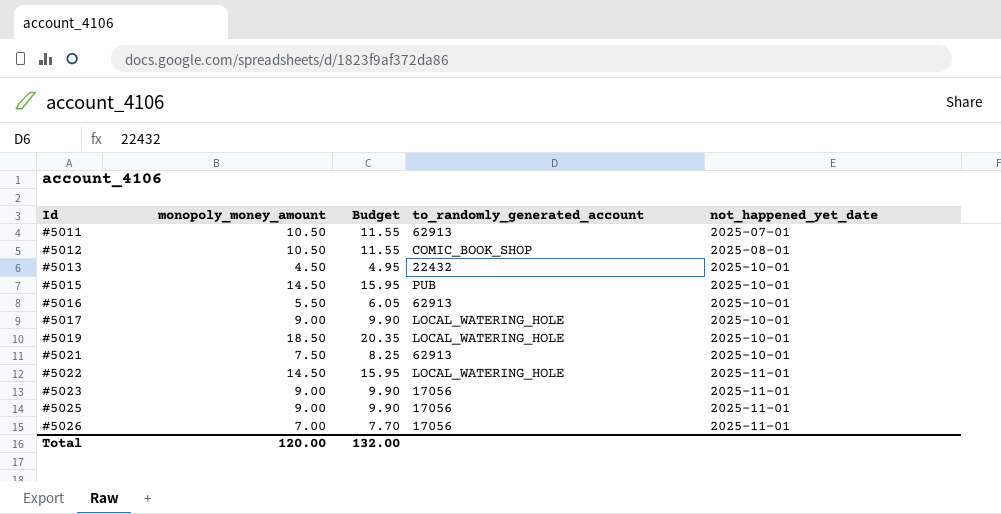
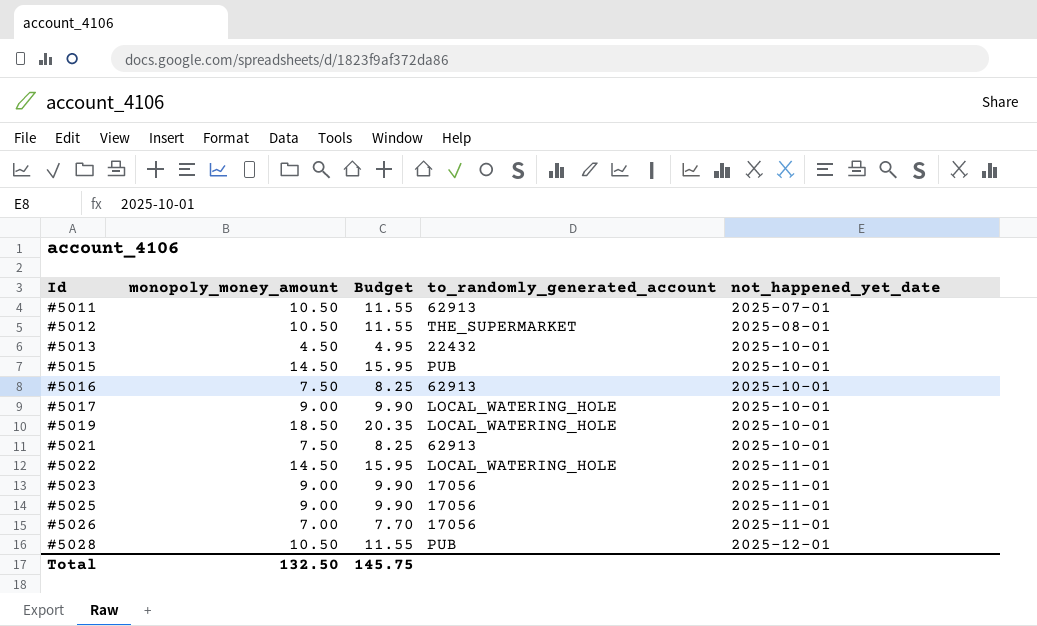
#5012 | to_randomly_generated_account: COMIC_BOOK_SHOP -> THE_SUPERMARKET
#5016 | monopoly_money_amount: 5.50 -> 7.50
#5016 | Budget: 6.05 -> 8.25
row #5028: none -> 10.50 | 11.55 | PUB | 2025-12-01
Total | monopoly_money_amount: 120.00 -> 132.50
Total | Budget: 132.00 -> 145.75

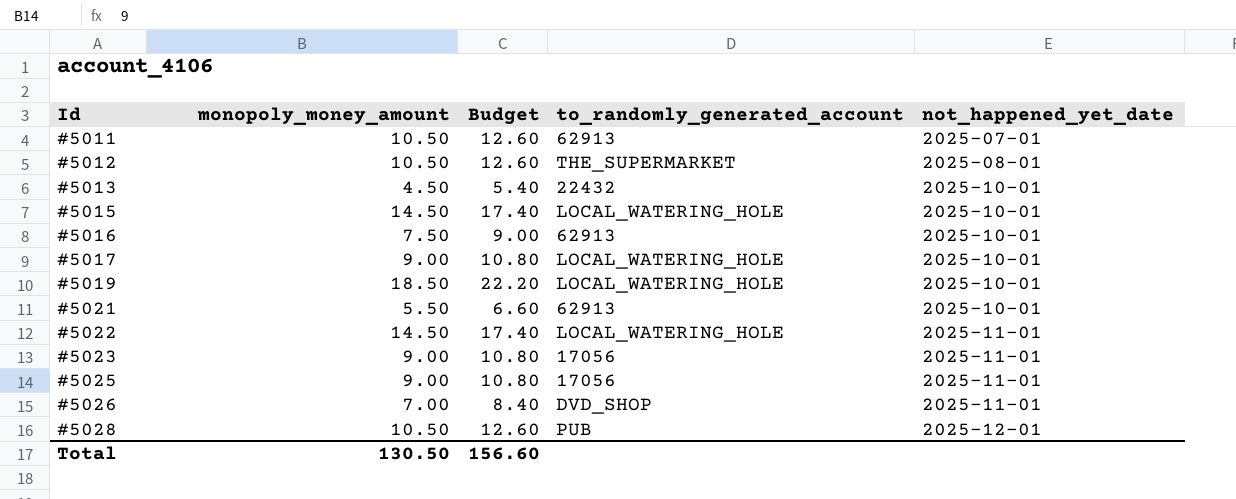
column Budget | formula: [monopoly_money_amount] * 1.1 -> [monopoly_money_amount] * 1.2
#5015 | to_randomly_generated_account: PUB -> LOCAL_WATERING_HOLE
#5021 | monopoly_money_amount: 7.50 -> 5.50
#5026 | to_randomly_generated_account: 17056 -> DVD_SHOP
Total | monopoly_money_amount: 132.50 -> 130.50
Total | Budget: 145.75 -> 156.60

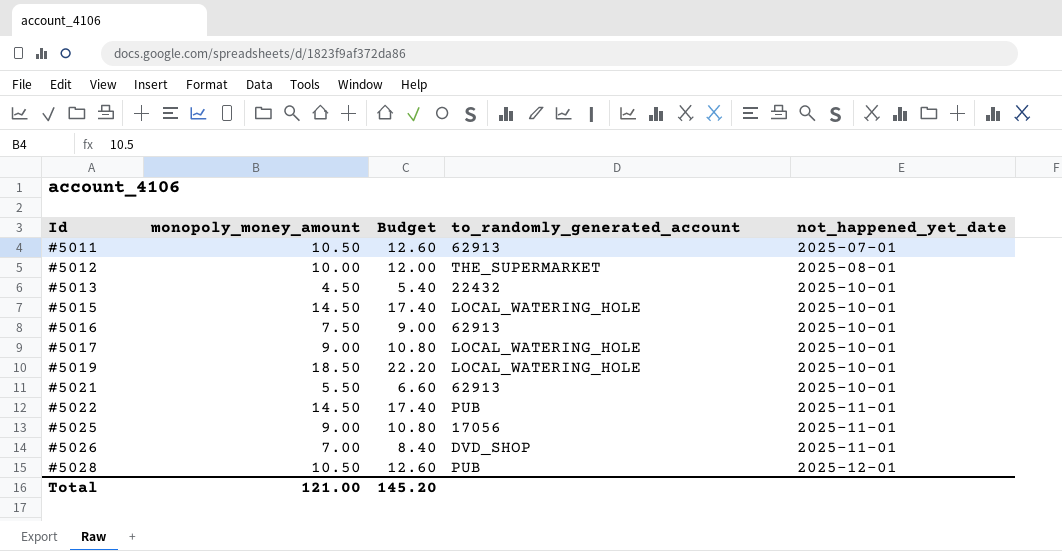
row #5023: 9.00 | 10.80 | 17056 | 2025-11-01 -> none
#5012 | monopoly_money_amount: 10.50 -> 10.00
#5012 | Budget: 12.60 -> 12.00
#5022 | to_randomly_generated_account: LOCAL_WATERING_HOLE -> PUB
Total | monopoly_money_amount: 130.50 -> 121.00
Total | Budget: 156.60 -> 145.20

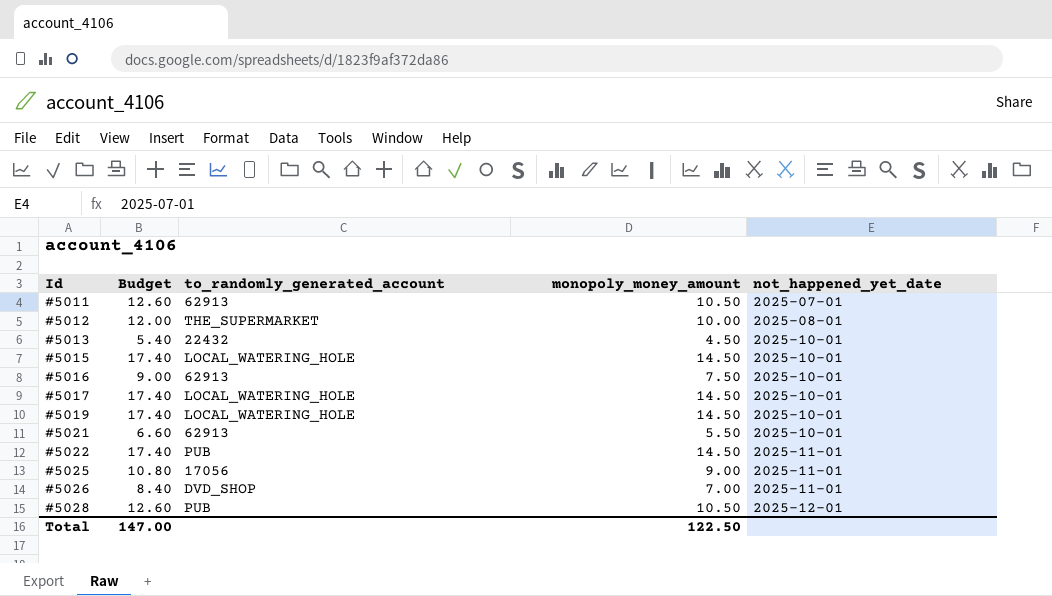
column monopoly_money_amount | position: 2 -> 4
#5017 | Budget: 10.80 -> 17.40
#5017 | monopoly_money_amount: 9.00 -> 14.50
#5019 | Budget: 22.20 -> 17.40
#5019 | monopoly_money_amount: 18.50 -> 14.50
Total | Budget: 145.20 -> 147.00
Total | monopoly_money_amount: 121.00 -> 122.50

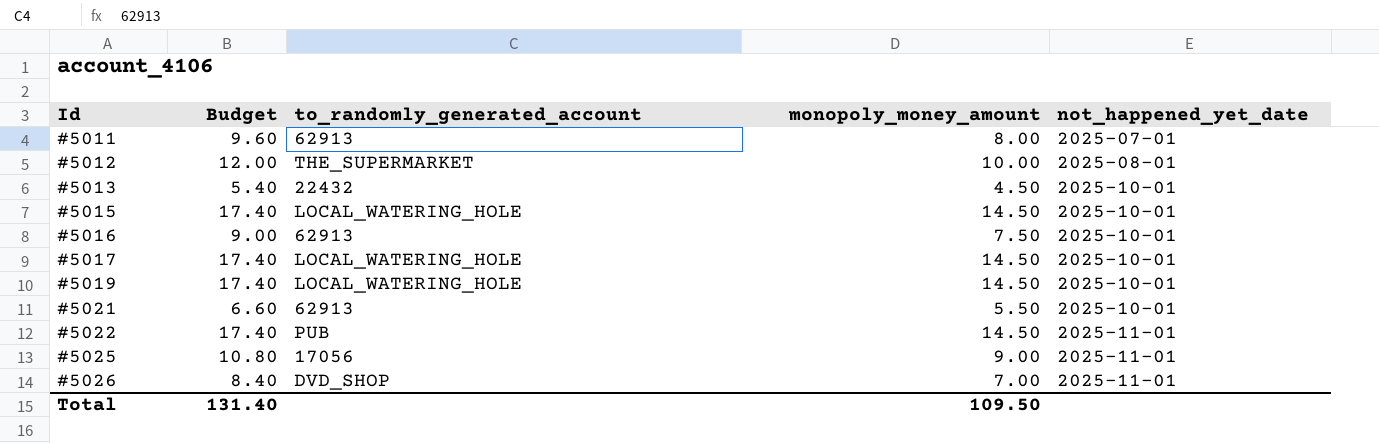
row #5028: 12.60 | PUB | 10.50 | 2025-12-01 -> none
#5011 | Budget: 12.60 -> 9.60
#5011 | monopoly_money_amount: 10.50 -> 8.00
Total | Budget: 147.00 -> 131.40
Total | monopoly_money_amount: 122.50 -> 109.50

